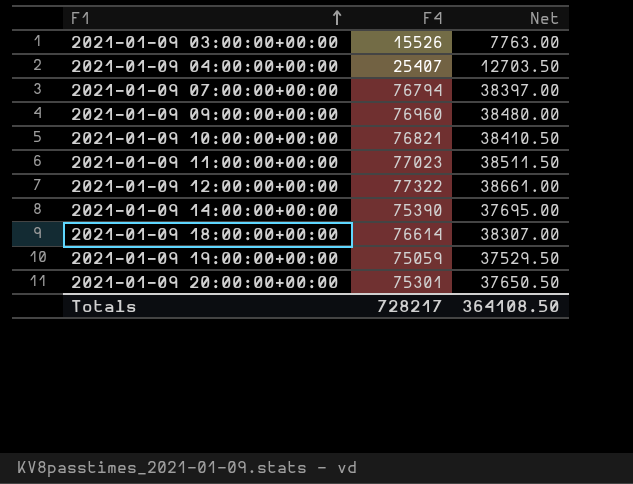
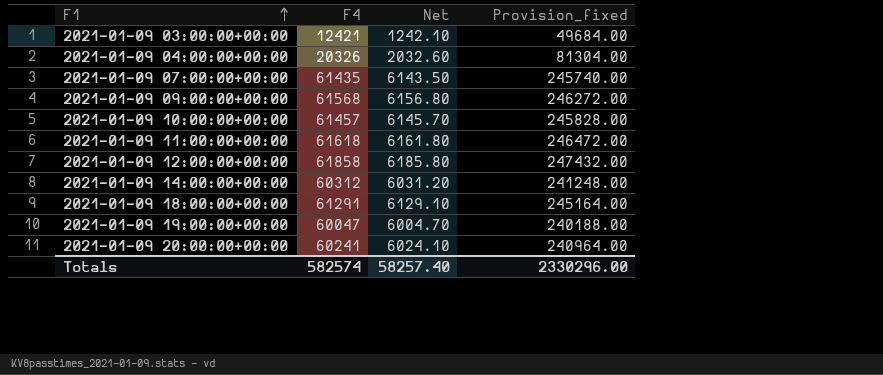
column Net | formula: [F4] * 0.5 -> [F4] * 0.1
column Provision_fixed | formula: none -> [F4] * 4
2021-01-09 03:00:00+00:00 | F4: 15526 -> 12421
2021-01-09 04:00:00+00:00 | F4: 25407 -> 20326
2021-01-09 07:00:00+00:00 | F4: 76794 -> 61435
2021-01-09 09:00:00+00:00 | F4: 76960 -> 61568
2021-01-09 10:00:00+00:00 | F4: 76821 -> 61457
2021-01-09 11:00:00+00:00 | F4: 77023 -> 61618
2021-01-09 12:00:00+00:00 | F4: 77322 -> 61858
2021-01-09 14:00:00+00:00 | F4: 75390 -> 60312
2021-01-09 18:00:00+00:00 | F4: 76614 -> 61291
2021-01-09 19:00:00+00:00 | F4: 75059 -> 60047
2021-01-09 20:00:00+00:00 | F4: 75301 -> 60241
Totals | F4: 728217 -> 582574
Totals | Net: 364108.50 -> 58257.40

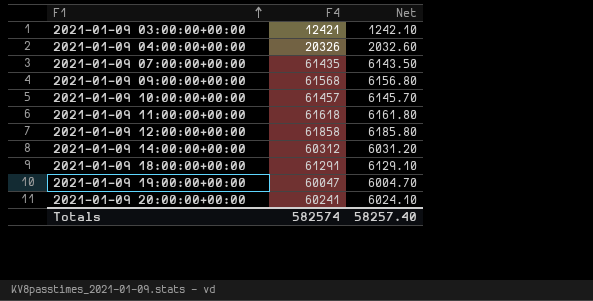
column Provision_fixed | formula: [F4] * 4 -> none

